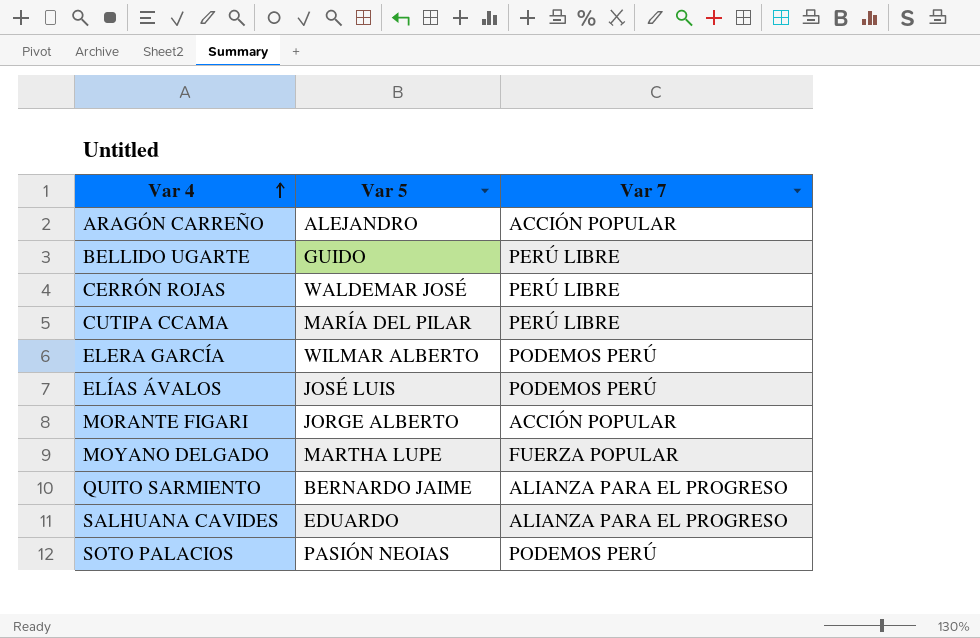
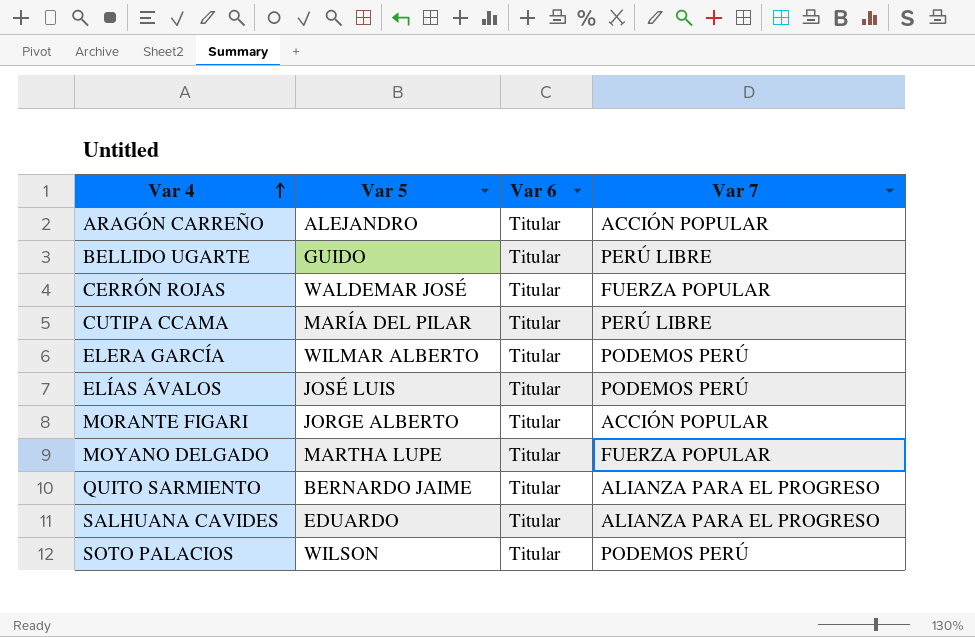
column Var 6 | position: none -> 3
CERRÓN ROJAS | Var 7: PERÚ LIBRE -> FUERZA POPULAR
SOTO PALACIOS | Var 5: PASIÓN NEOIAS -> WILSON

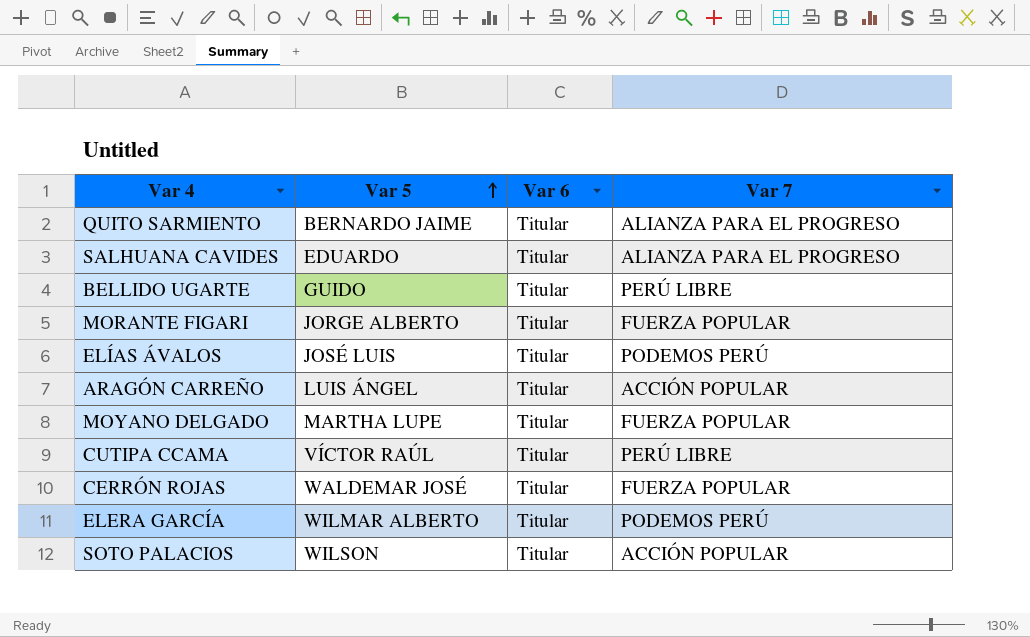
row order: Var 4 ascending -> Var 5 ascending
MORANTE FIGARI | Var 7: ACCIÓN POPULAR -> FUERZA POPULAR
ARAGÓN CARREÑO | Var 5: ALEJANDRO -> LUIS ÁNGEL
CUTIPA CCAMA | Var 5: MARÍA DEL PILAR -> VÍCTOR RAÚL
SOTO PALACIOS | Var 7: PODEMOS PERÚ -> ACCIÓN POPULAR

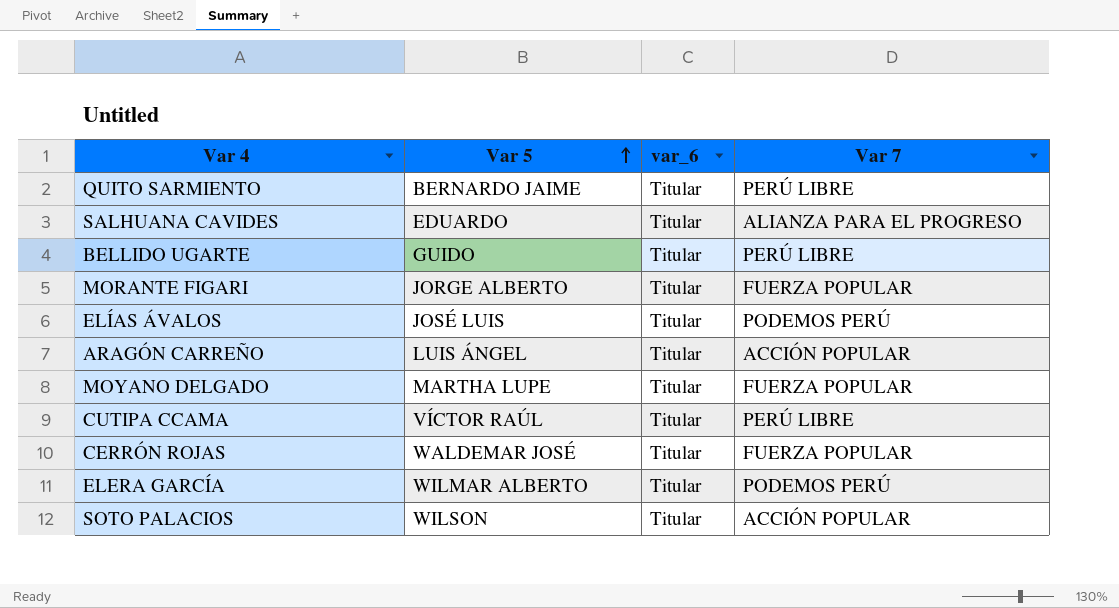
column name: Var 6 -> var_6
QUITO SARMIENTO | Var 7: ALIANZA PARA EL PROGRESO -> PERÚ LIBRE

